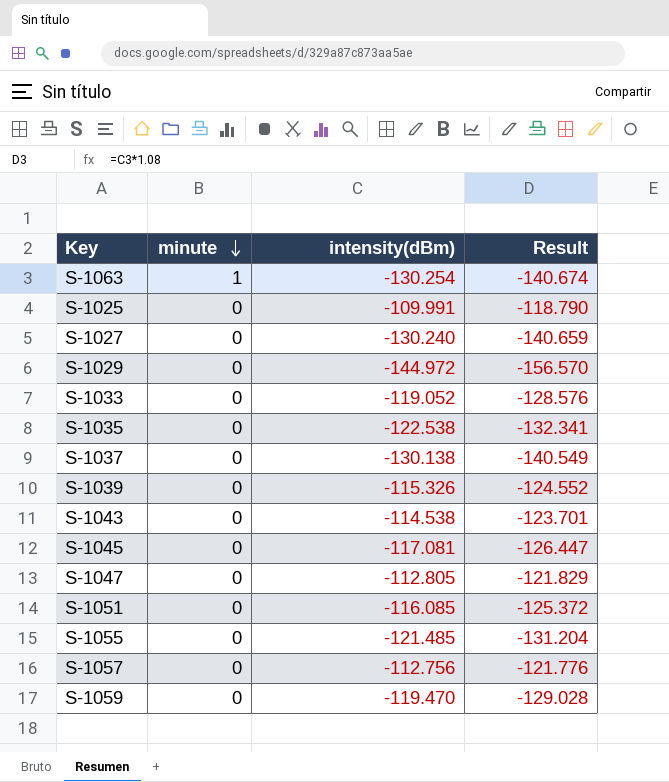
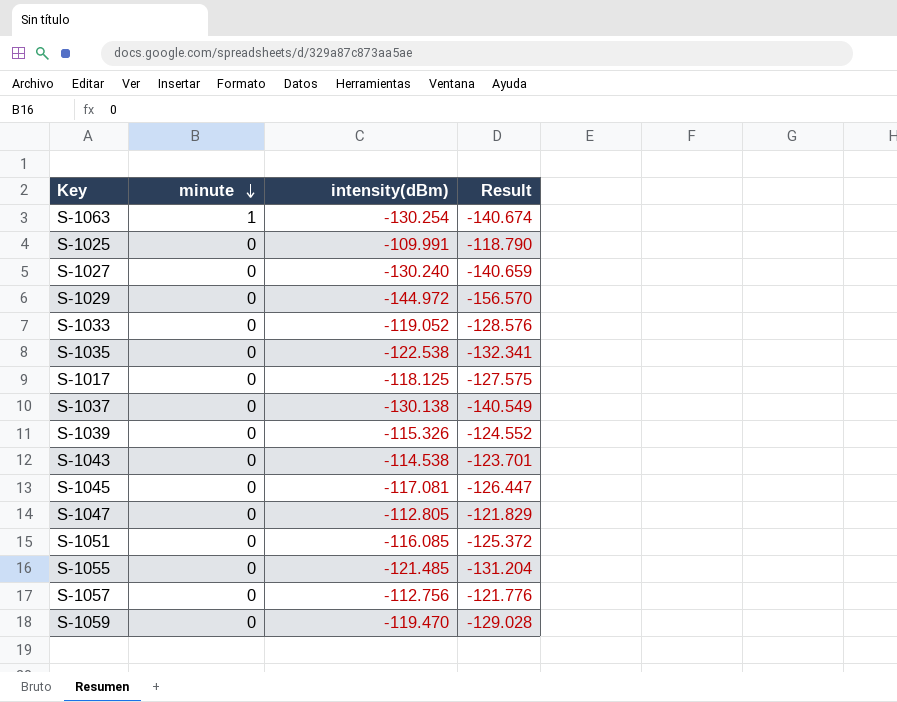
row S-1017: none -> 0 | -118.125 | -127.575

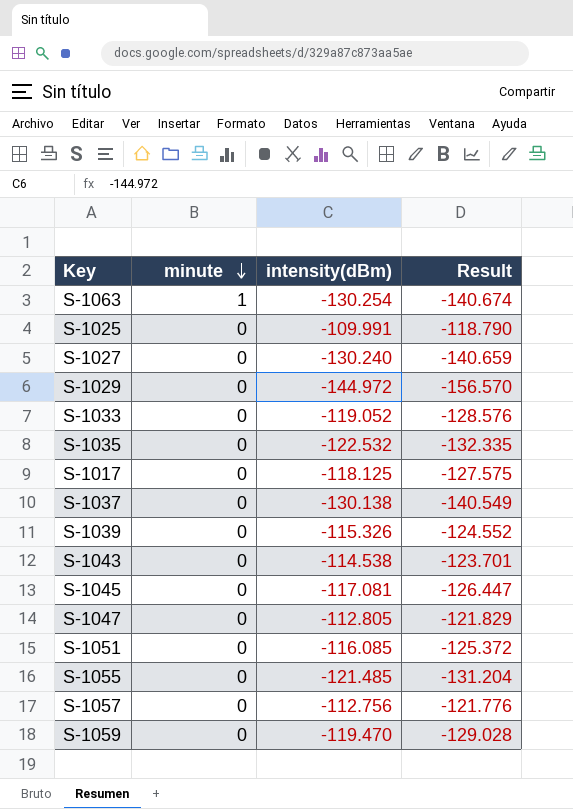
S-1035 | intensity(dBm): -122.538 -> -122.532
S-1035 | Result: -132.341 -> -132.335

